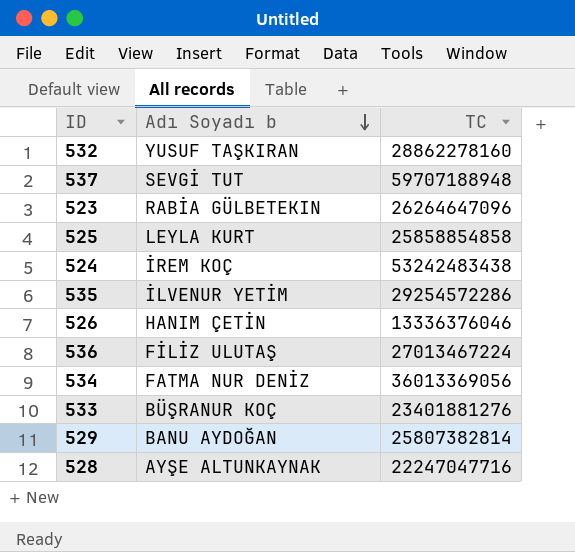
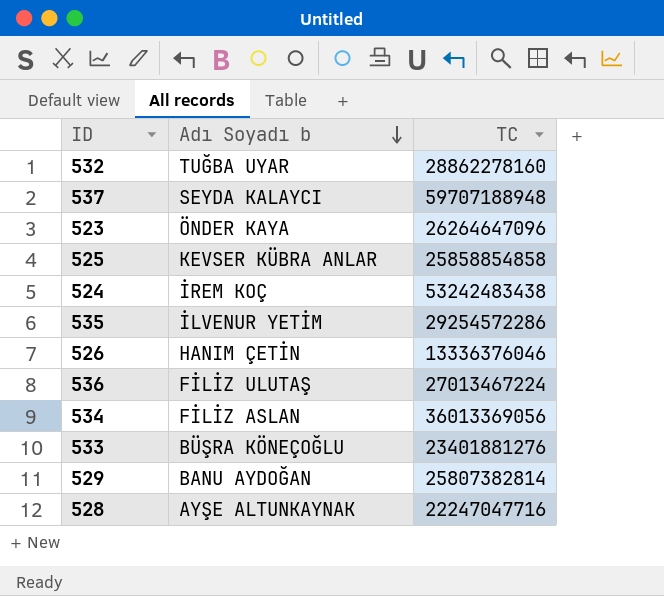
532 | Adı Soyadı b: YUSUF TAŞKIRAN -> TUĞBA UYAR
537 | Adı Soyadı b: SEVGİ TUT -> SEYDA KALAYCI
523 | Adı Soyadı b: RABİA GÜLBETEKIN -> ÖNDER KAYA
525 | Adı Soyadı b: LEYLA KURT -> KEVSER KÜBRA ANLAR
534 | Adı Soyadı b: FATMA NUR DENİZ -> FİLİZ ASLAN
533 | Adı Soyadı b: BÜŞRANUR KOÇ -> BÜŞRA KÖNEÇOĞLU

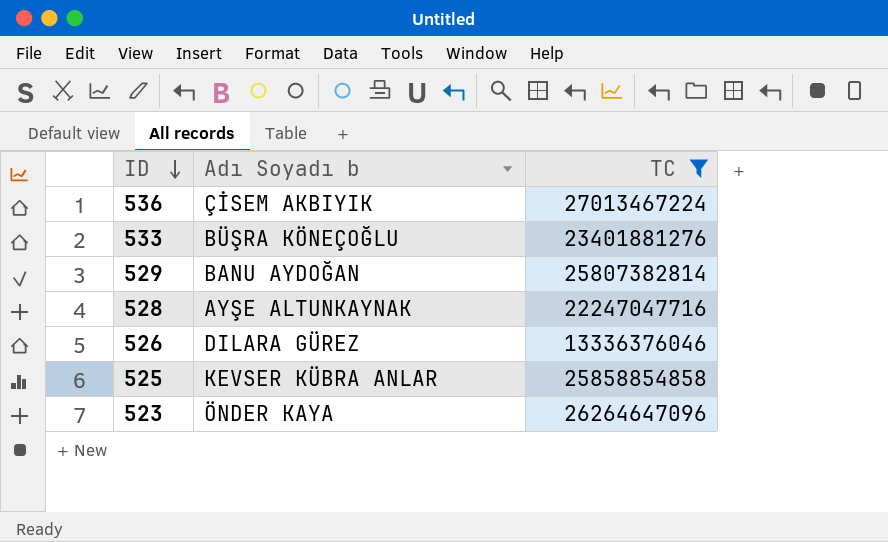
filter: none -> TC <= 27013467224
row order: Adı Soyadı b descending -> ID descending
536 | Adı Soyadı b: FİLİZ ULUTAŞ -> ÇİSEM AKBIYIK
526 | Adı Soyadı b: HANIM ÇETİN -> DILARA GÜREZ

